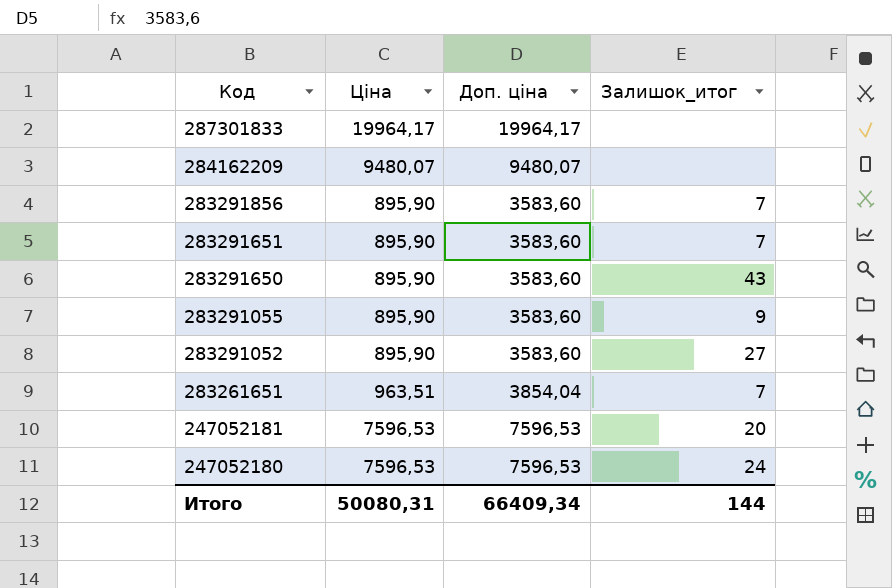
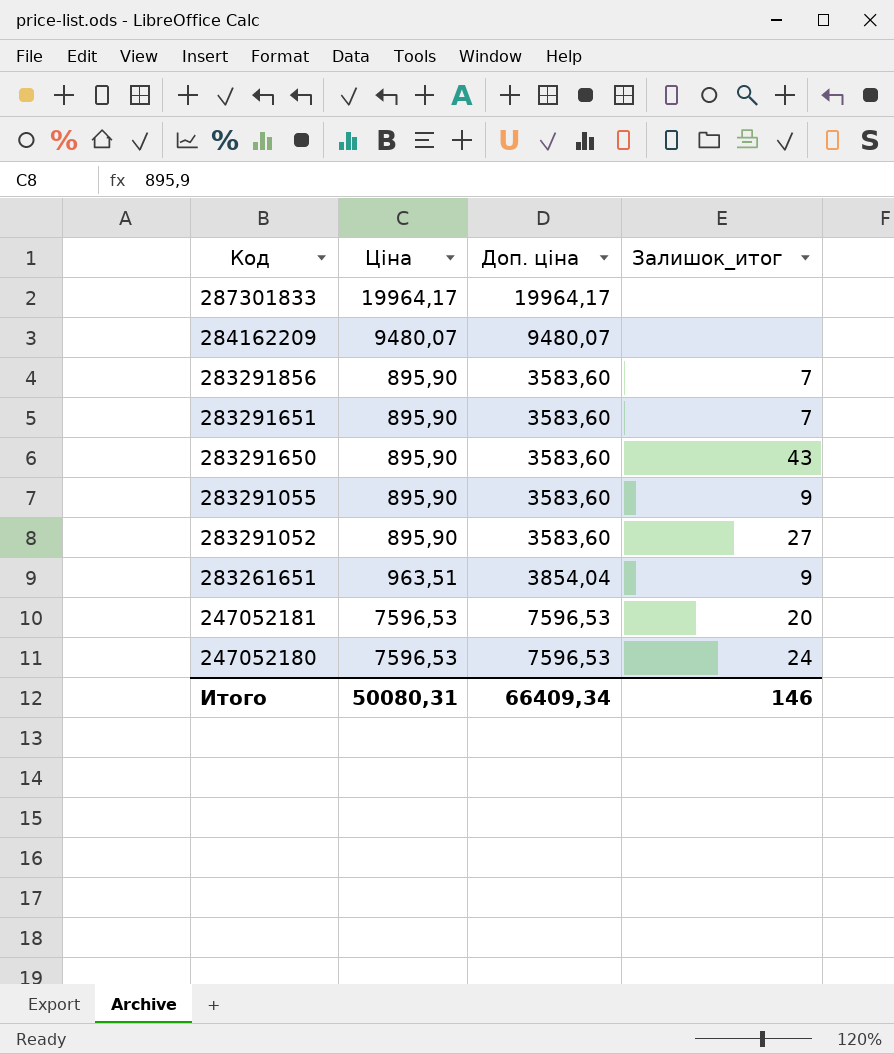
283261651 | Залишок_итог: 7 -> 9
Итого | Залишок_итог: 144 -> 146

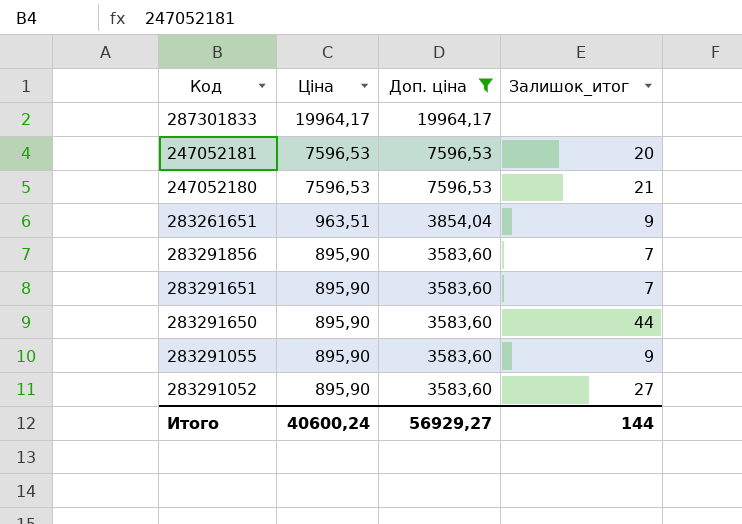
filter: none -> Доп. ціна != 9480,07
row order: Код descending -> Ціна descending
247052180 | Залишок_итог: 24 -> 21
283291650 | Залишок_итог: 43 -> 44
Итого | Ціна: 50080,31 -> 40600,24
Итого | Доп. ціна: 66409,34 -> 56929,27
Итого | Залишок_итог: 146 -> 144

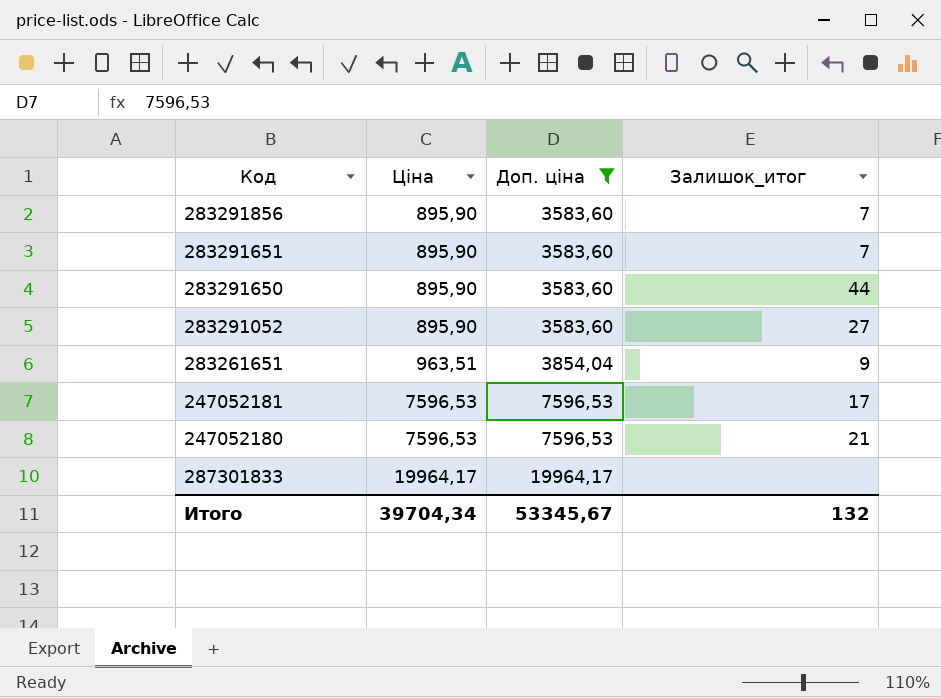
row order: Ціна descending -> Ціна ascending
row 283291055: 895,90 | 3583,60 | 9 -> none
247052181 | Залишок_итог: 20 -> 17
Итого | Ціна: 40600,24 -> 39704,34
Итого | Доп. ціна: 56929,27 -> 53345,67
Итого | Залишок_итог: 144 -> 132

